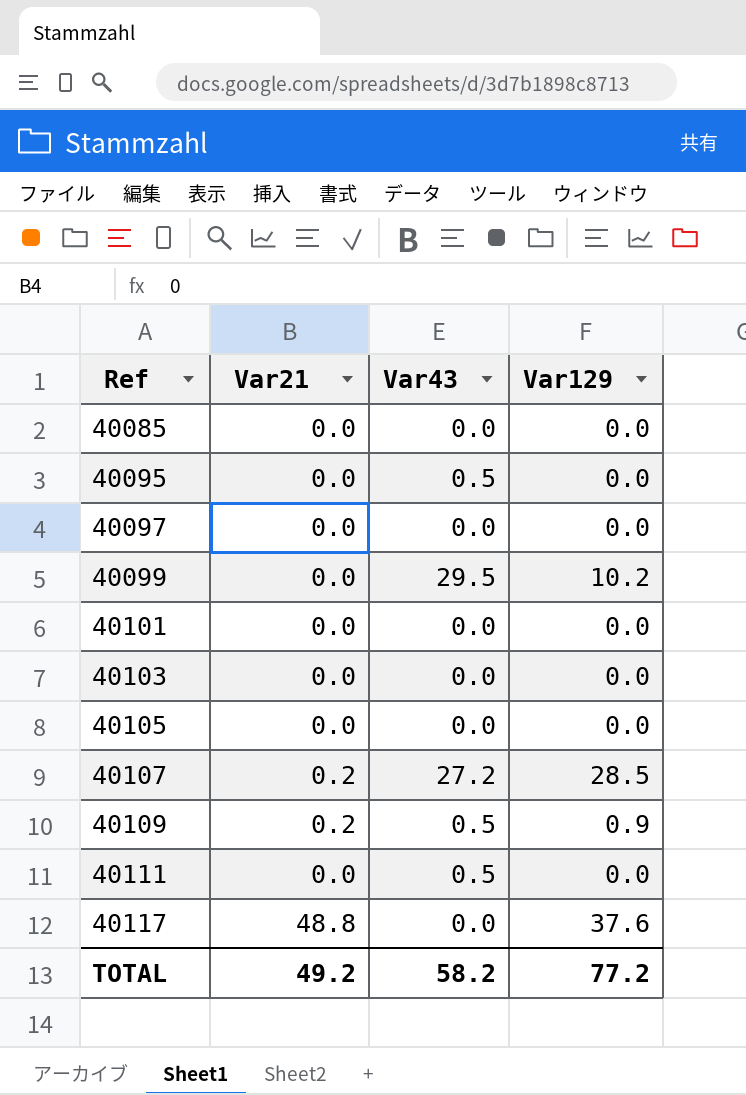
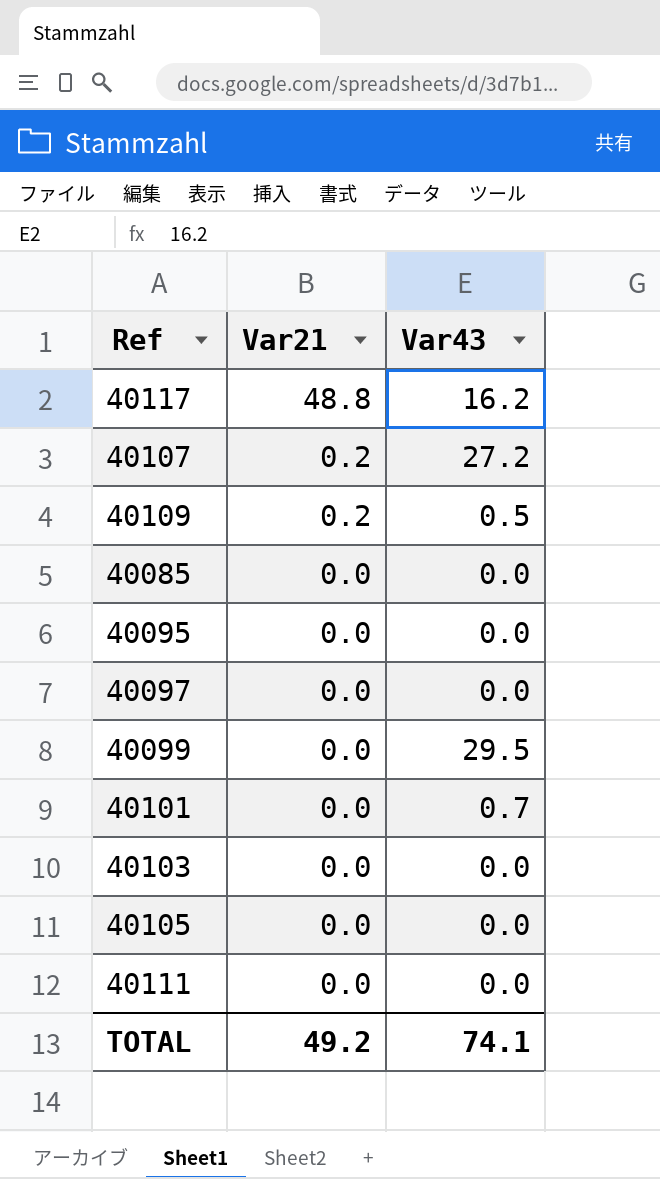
row order: Ref ascending -> Var21 descending
column Var129 | position: 4 -> none
40117 | Var43: 0.0 -> 16.2
40095 | Var43: 0.5 -> 0.0
40101 | Var43: 0.0 -> 0.7
40111 | Var43: 0.5 -> 0.0
TOTAL | Var43: 58.2 -> 74.1

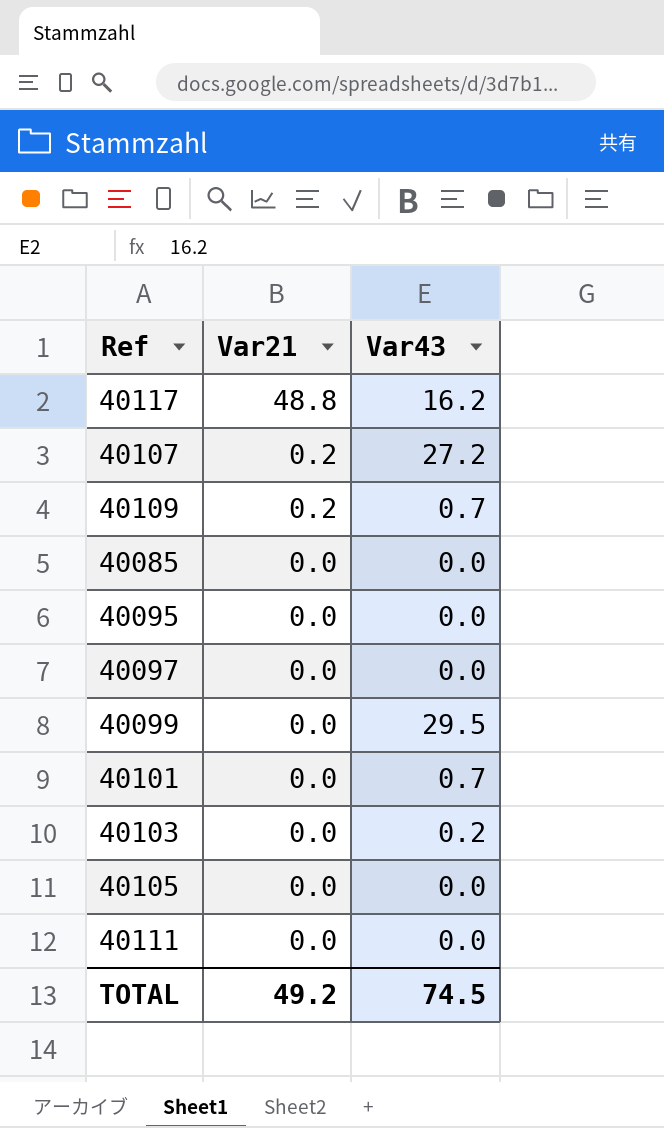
40109 | Var43: 0.5 -> 0.7
40103 | Var43: 0.0 -> 0.2
TOTAL | Var43: 74.1 -> 74.5

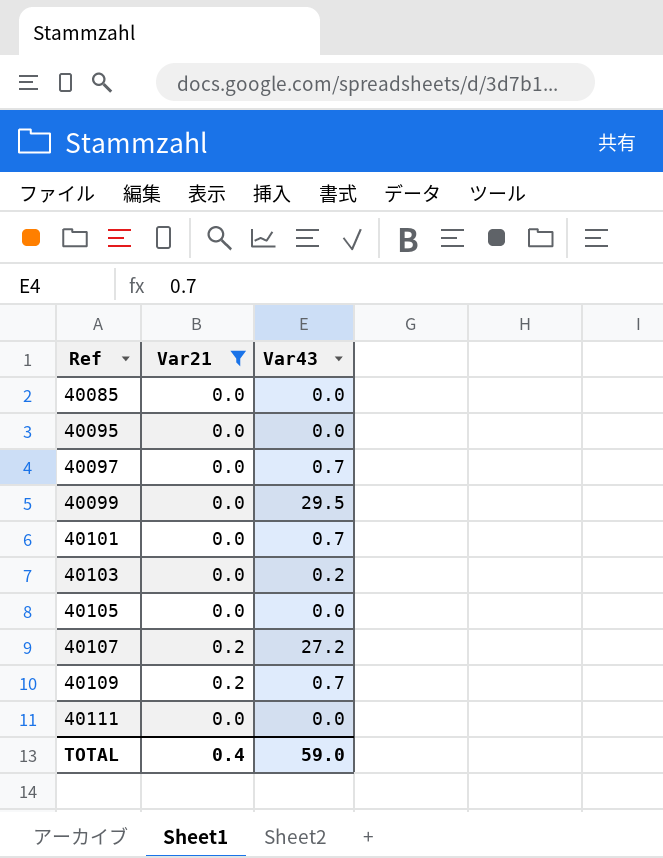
filter: none -> Var21 != 48.8
row order: Var21 descending -> Ref ascending
40097 | Var43: 0.0 -> 0.7
TOTAL | Var21: 49.2 -> 0.4
TOTAL | Var43: 74.5 -> 59.0

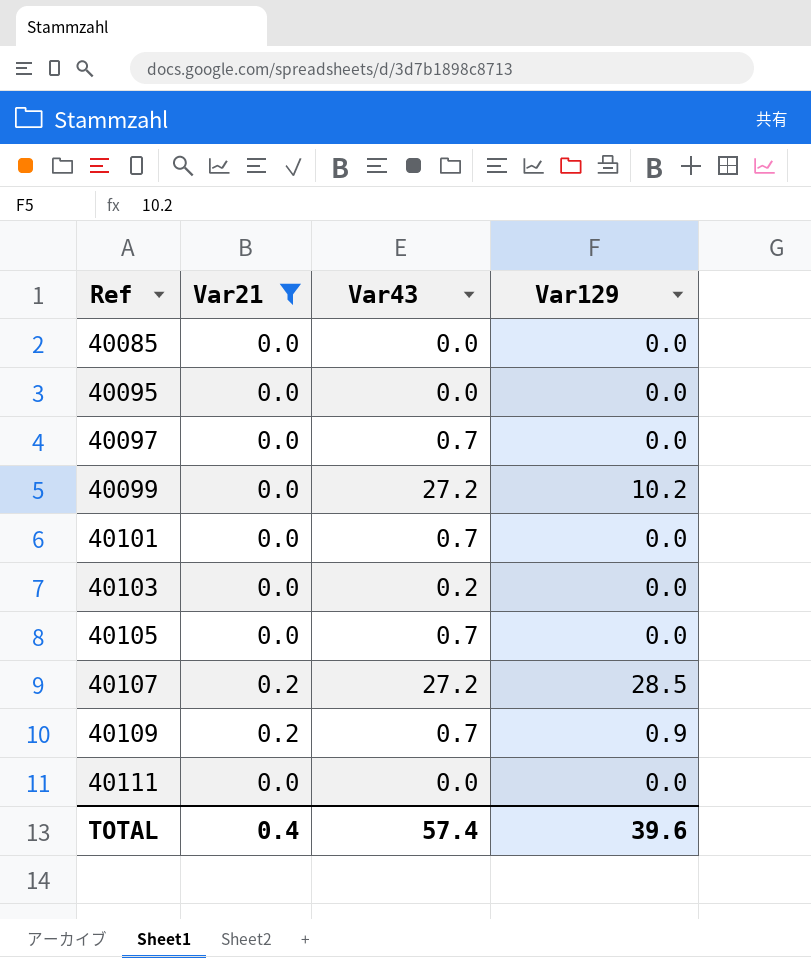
column Var129 | position: none -> 4
40099 | Var43: 29.5 -> 27.2
40105 | Var43: 0.0 -> 0.7
TOTAL | Var43: 59.0 -> 57.4

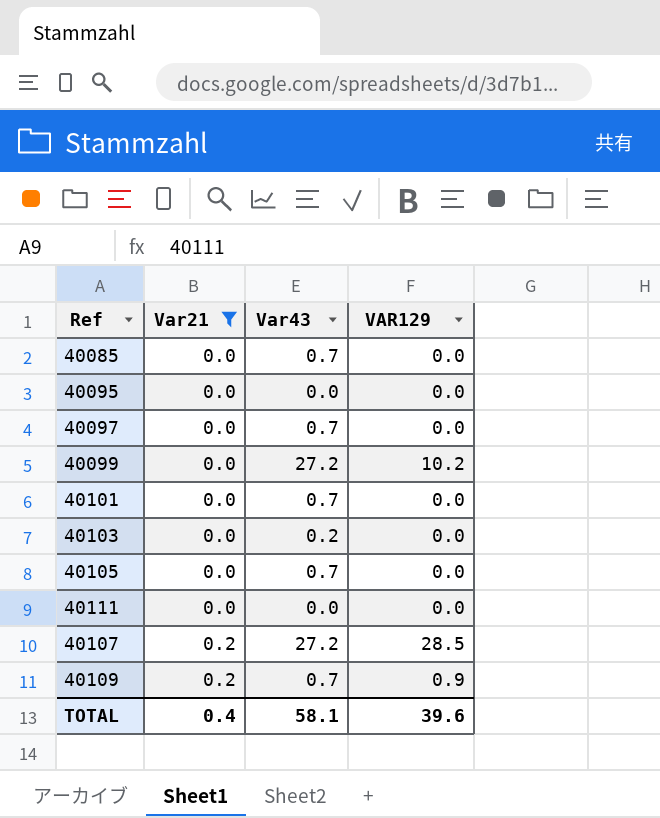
row order: Ref ascending -> Var21 ascending
column name: Var129 -> VAR129
40085 | Var43: 0.0 -> 0.7
TOTAL | Var43: 57.4 -> 58.1

